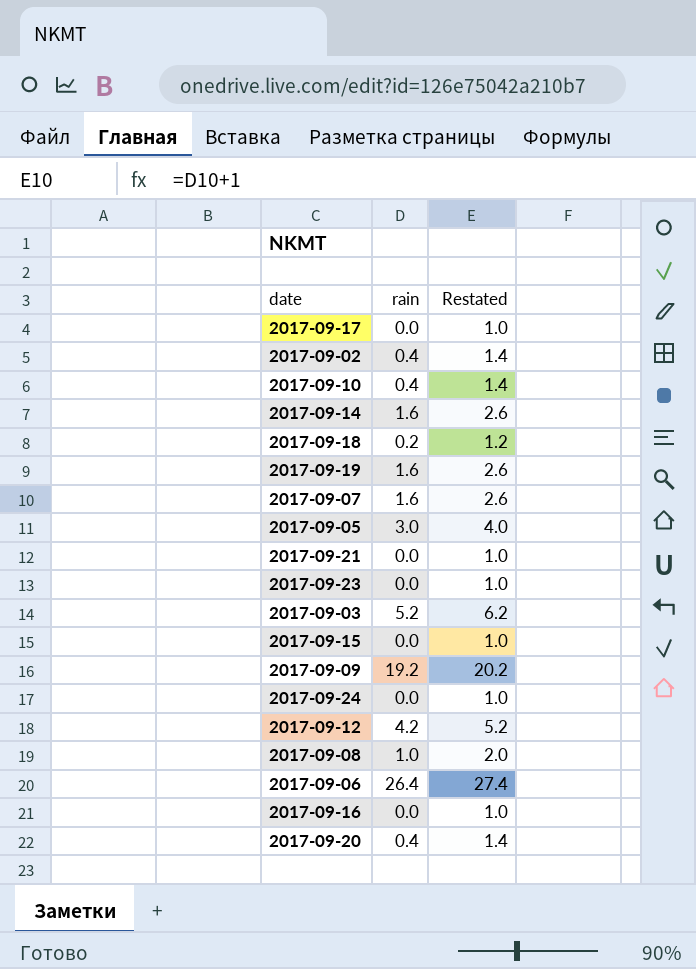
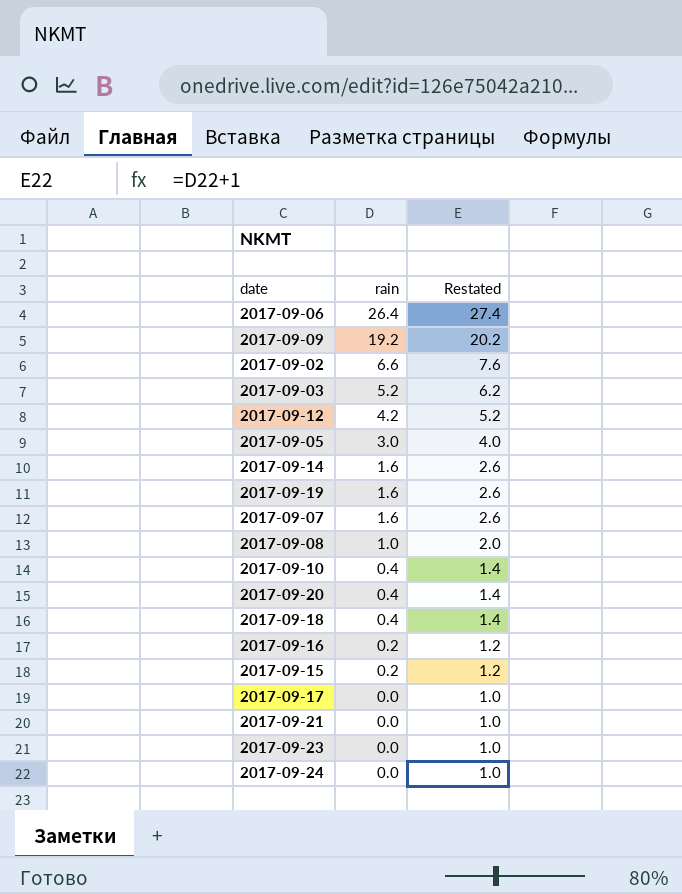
row order: none -> rain descending
2017-09-02 | rain: 0.4 -> 6.6
2017-09-02 | Restated: 1.4 -> 7.6
2017-09-18 | rain: 0.2 -> 0.4
2017-09-18 | Restated: 1.2 -> 1.4
2017-09-16 | rain: 0.0 -> 0.2
2017-09-16 | Restated: 1.0 -> 1.2
2017-09-15 | rain: 0.0 -> 0.2
2017-09-15 | Restated: 1.0 -> 1.2

